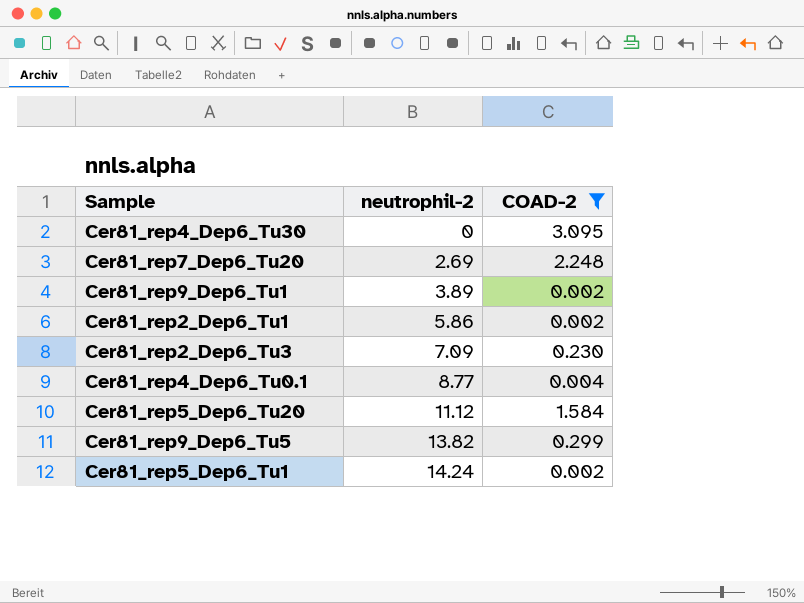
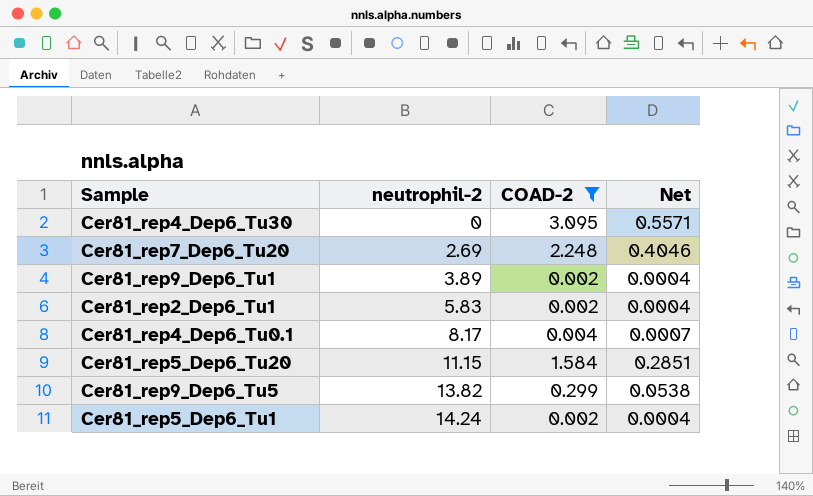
column Net | formula: none -> [COAD-2] * 0.18
row Cer81_rep2_Dep6_Tu3: 7.09 | 0.230 -> none
Cer81_rep2_Dep6_Tu1 | neutrophil-2: 5.86 -> 5.83
Cer81_rep4_Dep6_Tu0.1 | neutrophil-2: 8.77 -> 8.17
Cer81_rep5_Dep6_Tu20 | neutrophil-2: 11.12 -> 11.15

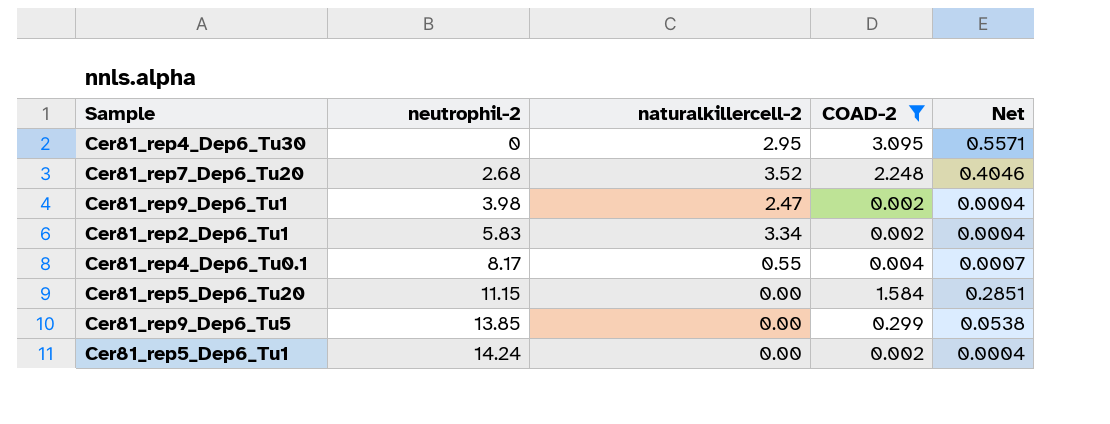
column naturalkillercell-2 | position: none -> 3
Cer81_rep7_Dep6_Tu20 | neutrophil-2: 2.69 -> 2.68
Cer81_rep9_Dep6_Tu1 | neutrophil-2: 3.89 -> 3.98
Cer81_rep9_Dep6_Tu5 | neutrophil-2: 13.82 -> 13.85

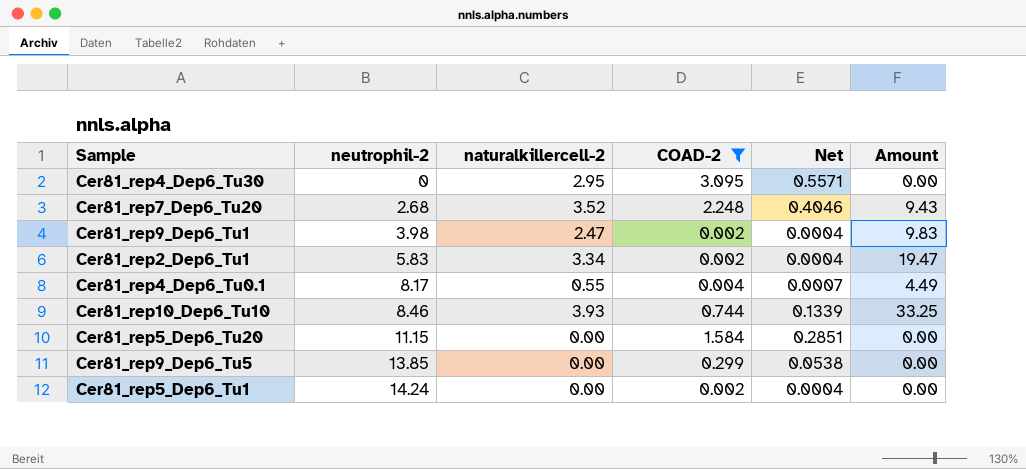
column Amount | formula: none -> [neutrophil-2] * [naturalkillercell-2]
row Cer81_rep10_Dep6_Tu10: none -> 8.46 | 3.93 | 0.744 | 0.1339 | 33.25

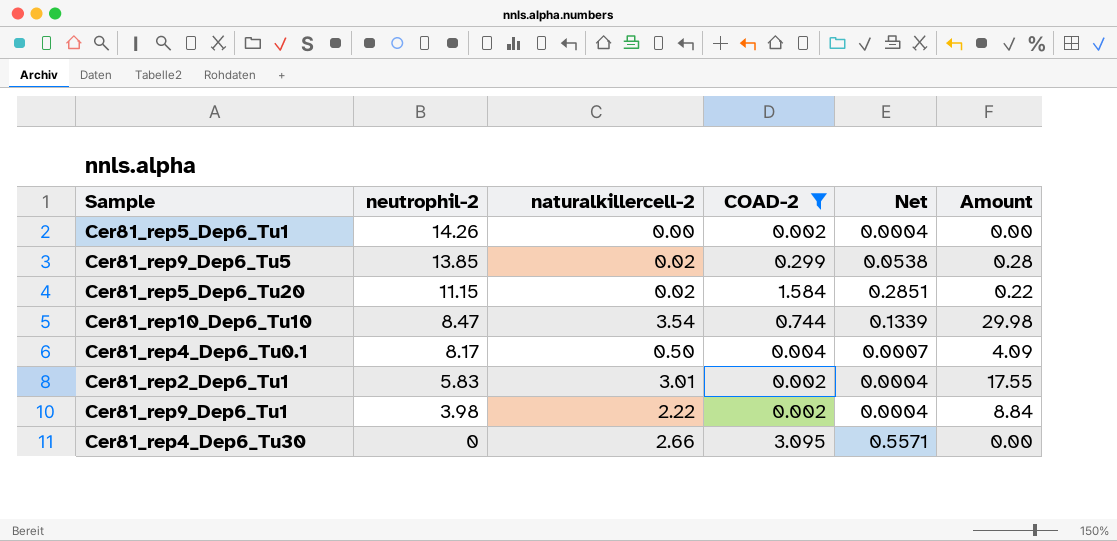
row order: neutrophil-2 ascending -> neutrophil-2 descending
row Cer81_rep7_Dep6_Tu20: 2.68 | 3.52 | 2.248 | 0.4046 | 9.43 -> none
Cer81_rep5_Dep6_Tu1 | neutrophil-2: 14.24 -> 14.26
Cer81_rep9_Dep6_Tu5 | naturalkillercell-2: 0.00 -> 0.02
Cer81_rep9_Dep6_Tu5 | Amount: 0.00 -> 0.28
Cer81_rep5_Dep6_Tu20 | naturalkillercell-2: 0.00 -> 0.02
Cer81_rep5_Dep6_Tu20 | Amount: 0.00 -> 0.22
Cer81_rep10_Dep6_Tu10 | neutrophil-2: 8.46 -> 8.47
Cer81_rep10_Dep6_Tu10 | naturalkillercell-2: 3.93 -> 3.54
Cer81_rep10_Dep6_Tu10 | Amount: 33.25 -> 29.98
Cer81_rep4_Dep6_Tu0.1 | naturalkillercell-2: 0.55 -> 0.50
Cer81_rep4_Dep6_Tu0.1 | Amount: 4.49 -> 4.09
Cer81_rep2_Dep6_Tu1 | naturalkillercell-2: 3.34 -> 3.01
Cer81_rep2_Dep6_Tu1 | Amount: 19.47 -> 17.55
Cer81_rep9_Dep6_Tu1 | naturalkillercell-2: 2.47 -> 2.22
Cer81_rep9_Dep6_Tu1 | Amount: 9.83 -> 8.84
Cer81_rep4_Dep6_Tu30 | naturalkillercell-2: 2.95 -> 2.66

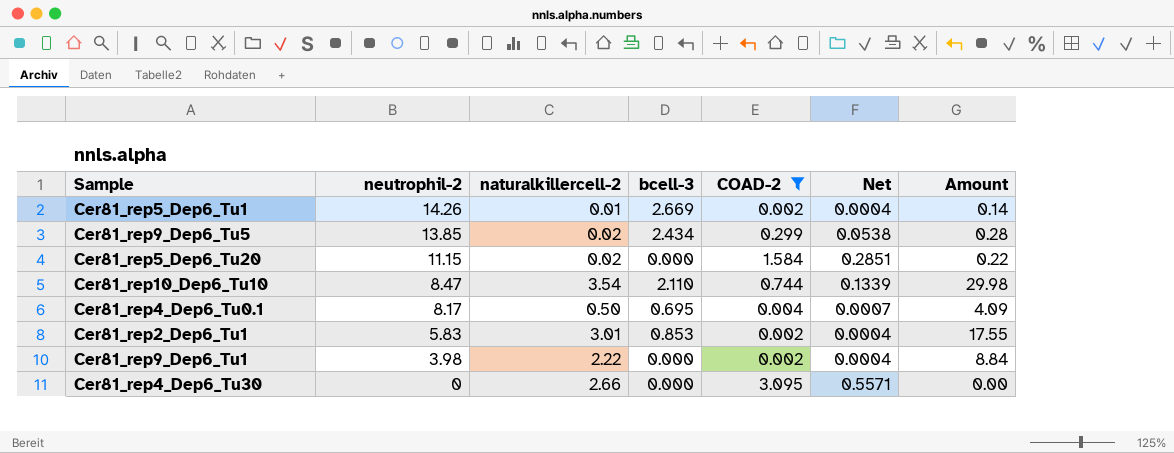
column bcell-3 | position: none -> 4
Cer81_rep5_Dep6_Tu1 | naturalkillercell-2: 0.00 -> 0.01
Cer81_rep5_Dep6_Tu1 | Amount: 0.00 -> 0.14

